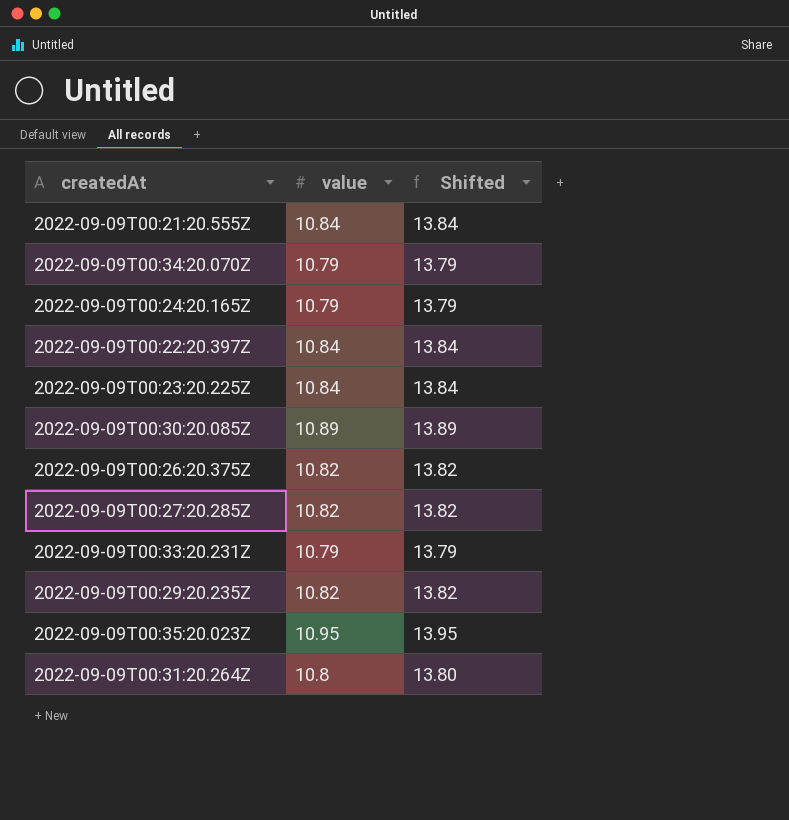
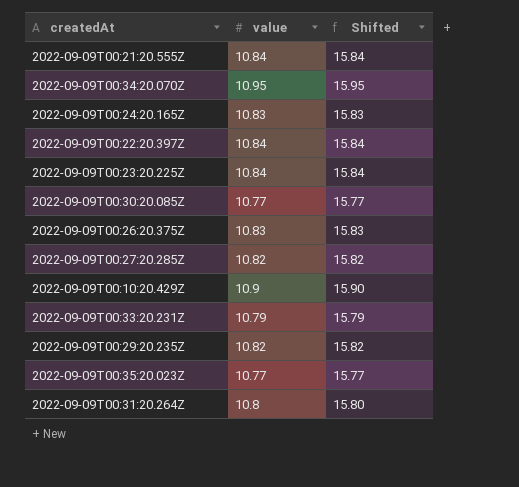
column Shifted | formula: [value] + 3 -> [value] + 5
2022-09-09T00:34:20.070Z | value: 10.79 -> 10.95
2022-09-09T00:24:20.165Z | value: 10.79 -> 10.83
2022-09-09T00:30:20.085Z | value: 10.89 -> 10.77
2022-09-09T00:26:20.375Z | value: 10.82 -> 10.83
row 2022-09-09T00:10:20.429Z: none -> 10.9 | 15.90
2022-09-09T00:35:20.023Z | value: 10.95 -> 10.77

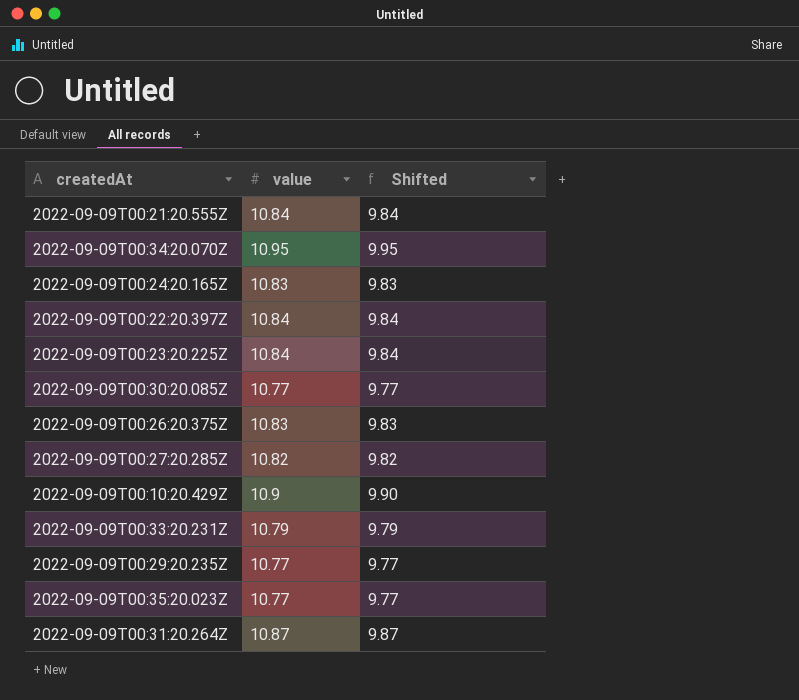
column Shifted | formula: [value] + 5 -> [value] - 1
2022-09-09T00:29:20.235Z | value: 10.82 -> 10.77
2022-09-09T00:31:20.264Z | value: 10.8 -> 10.87

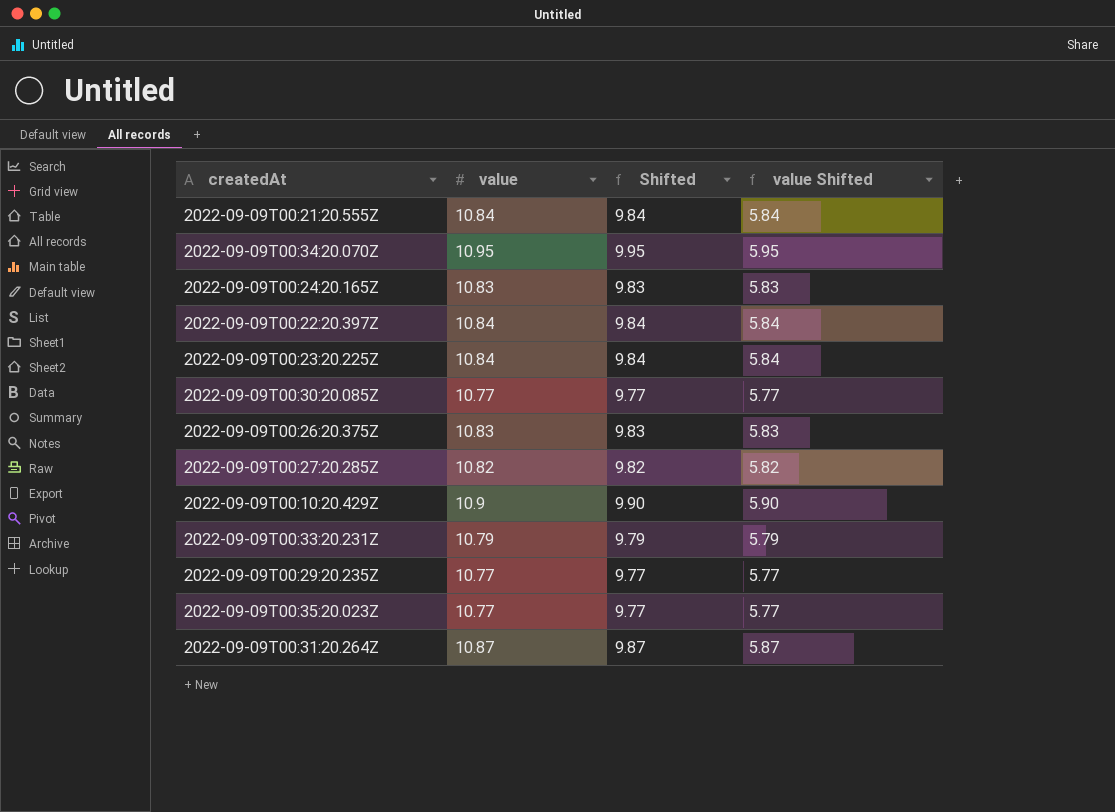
column value Shifted | formula: none -> [value] - 5

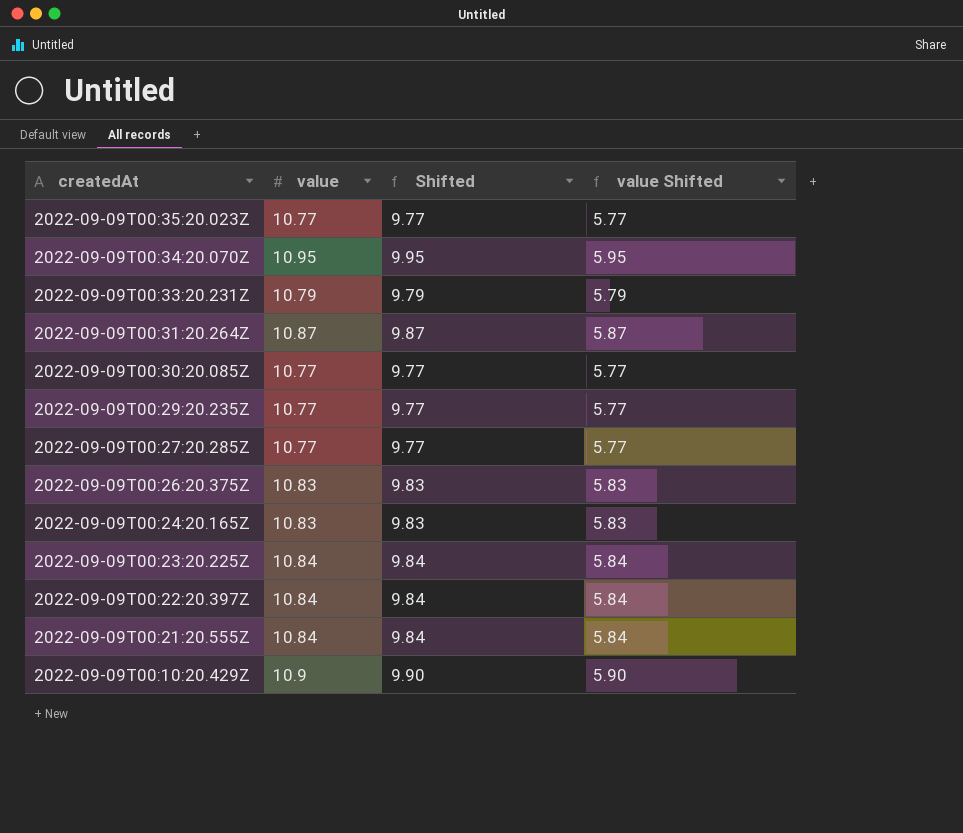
row order: none -> createdAt descending
2022-09-09T00:27:20.285Z | value: 10.82 -> 10.77
2022-09-09T00:27:20.285Z | Shifted: 9.82 -> 9.77
2022-09-09T00:27:20.285Z | value Shifted: 5.82 -> 5.77

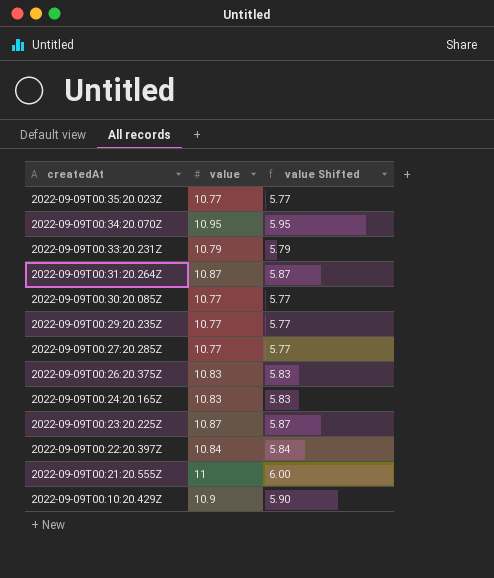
column Shifted | formula: [value] - 1 -> none
2022-09-09T00:23:20.225Z | value: 10.84 -> 10.87
2022-09-09T00:23:20.225Z | value Shifted: 5.84 -> 5.87
2022-09-09T00:21:20.555Z | value: 10.84 -> 11
2022-09-09T00:21:20.555Z | value Shifted: 5.84 -> 6.00

